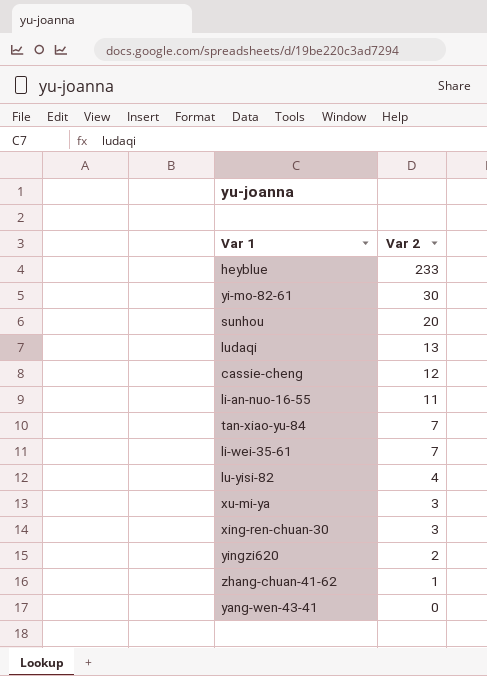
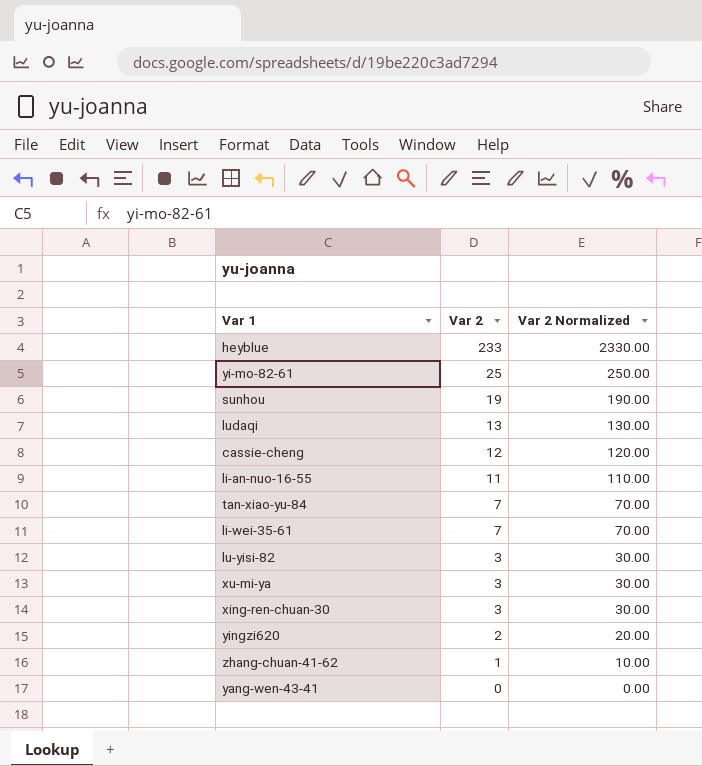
column Var 2 Normalized | formula: none -> [Var 2] * 10
yi-mo-82-61 | Var 2: 30 -> 25
sunhou | Var 2: 20 -> 19
lu-yisi-82 | Var 2: 4 -> 3

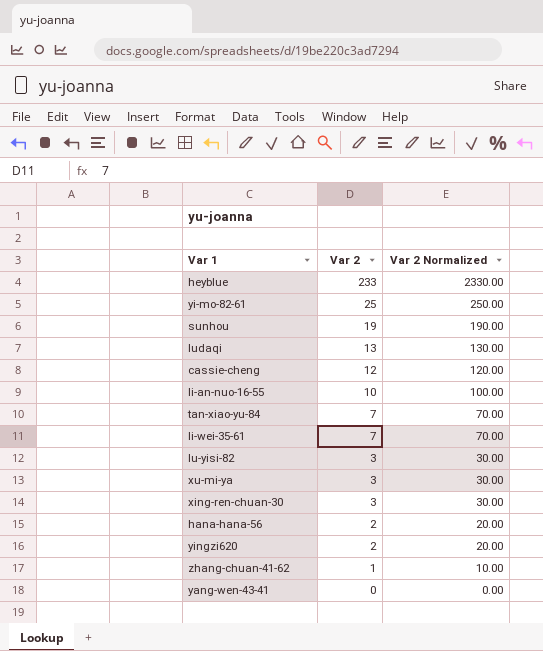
li-an-nuo-16-55 | Var 2: 11 -> 10
li-an-nuo-16-55 | Var 2 Normalized: 110.00 -> 100.00
row hana-hana-56: none -> 2 | 20.00

